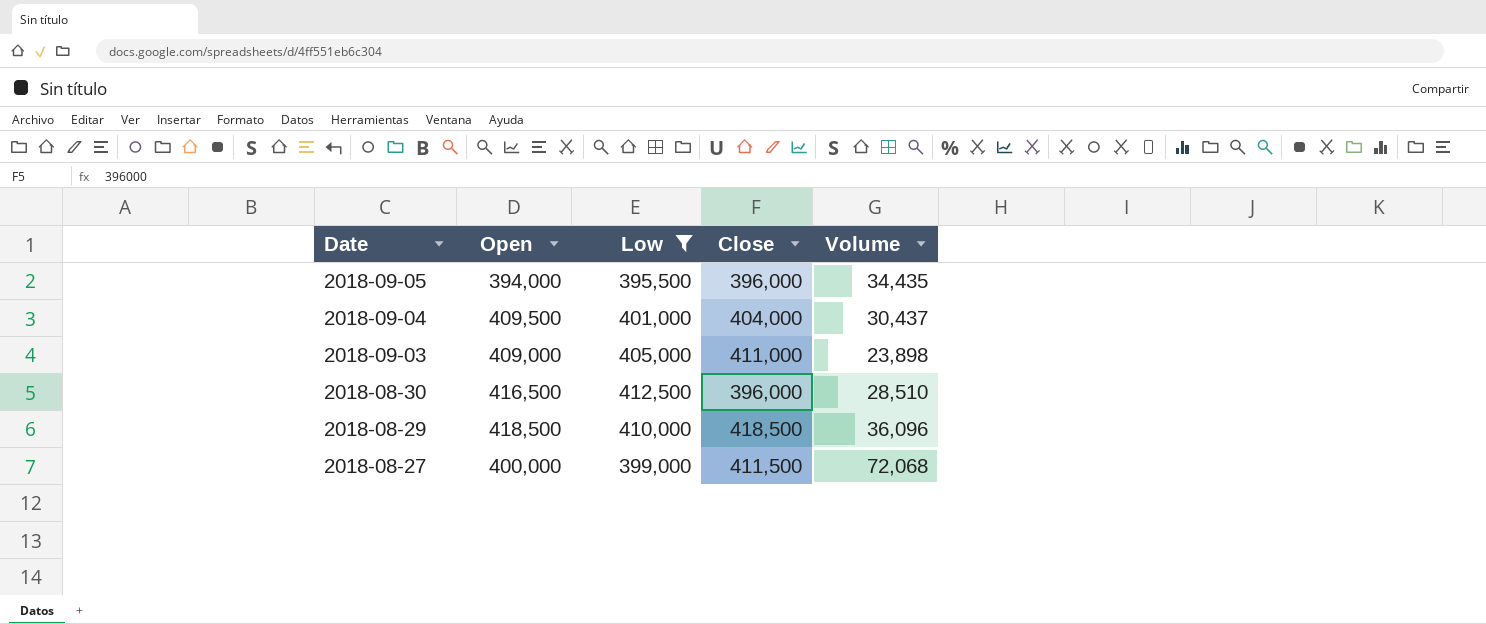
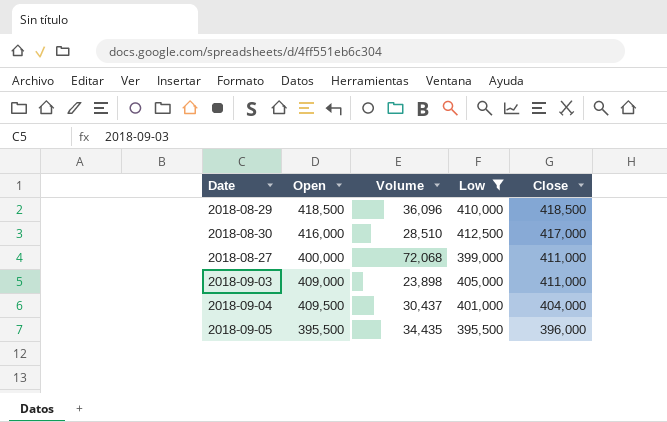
row order: Date descending -> Close descending
column Volume | position: 5 -> 3
2018-08-30 | Open: 416,500 -> 416,000
2018-08-30 | Close: 396,000 -> 417,000
2018-08-27 | Close: 411,500 -> 411,000
2018-09-05 | Open: 394,000 -> 395,500

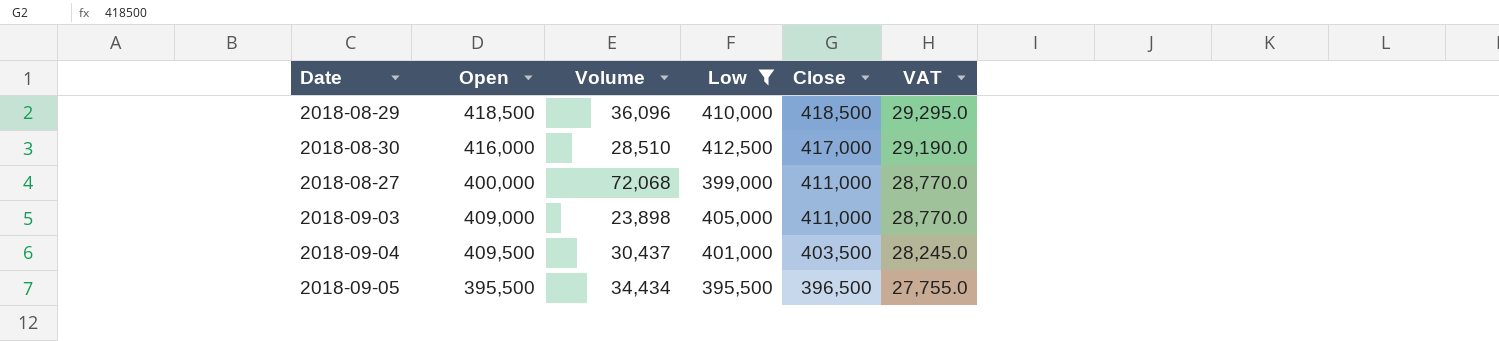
column VAT | formula: none -> [Close] * 0.07
2018-09-04 | Close: 404,000 -> 403,500
2018-09-05 | Volume: 34,435 -> 34,434
2018-09-05 | Close: 396,000 -> 396,500

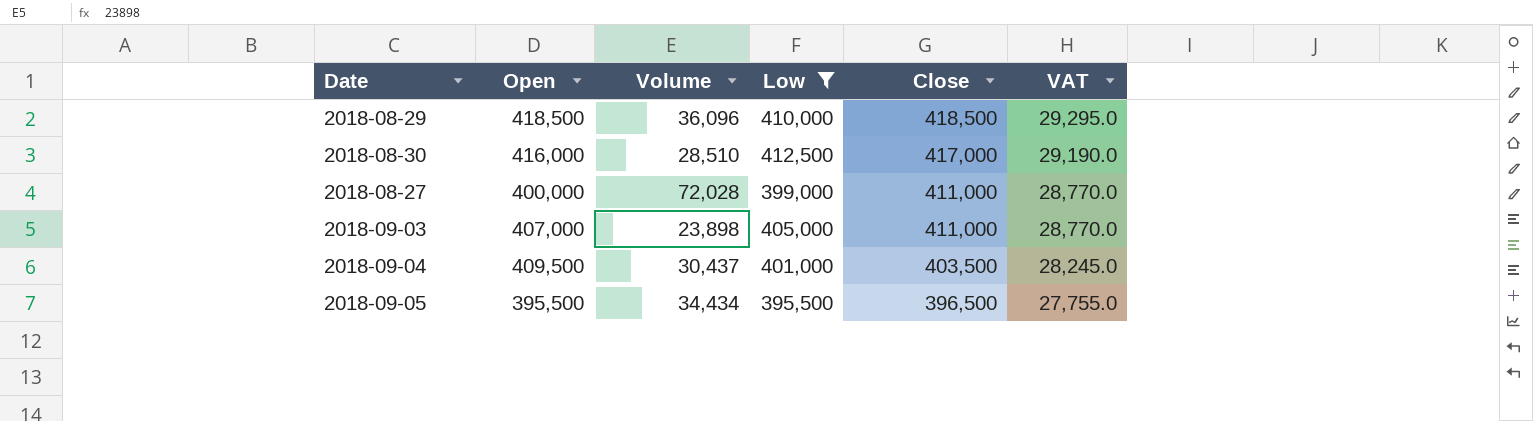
2018-08-27 | Volume: 72,068 -> 72,028
2018-09-03 | Open: 409,000 -> 407,000

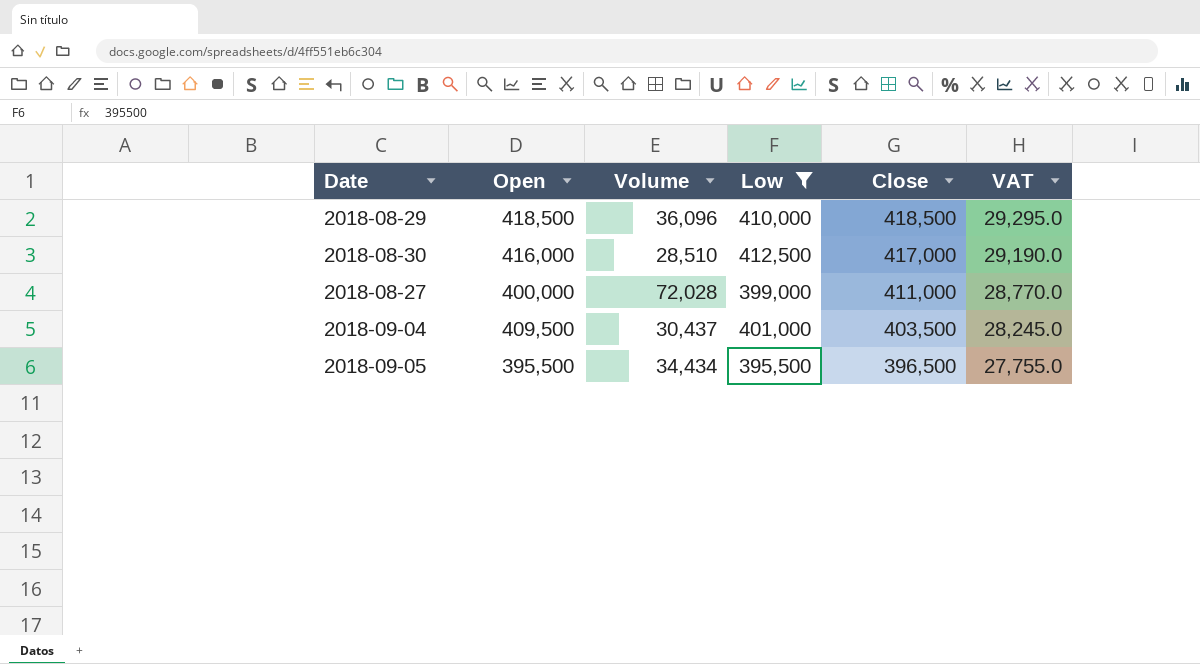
row 2018-09-03: 407,000 | 23,898 | 405,000 | 411,000 | 28,770.0 -> none

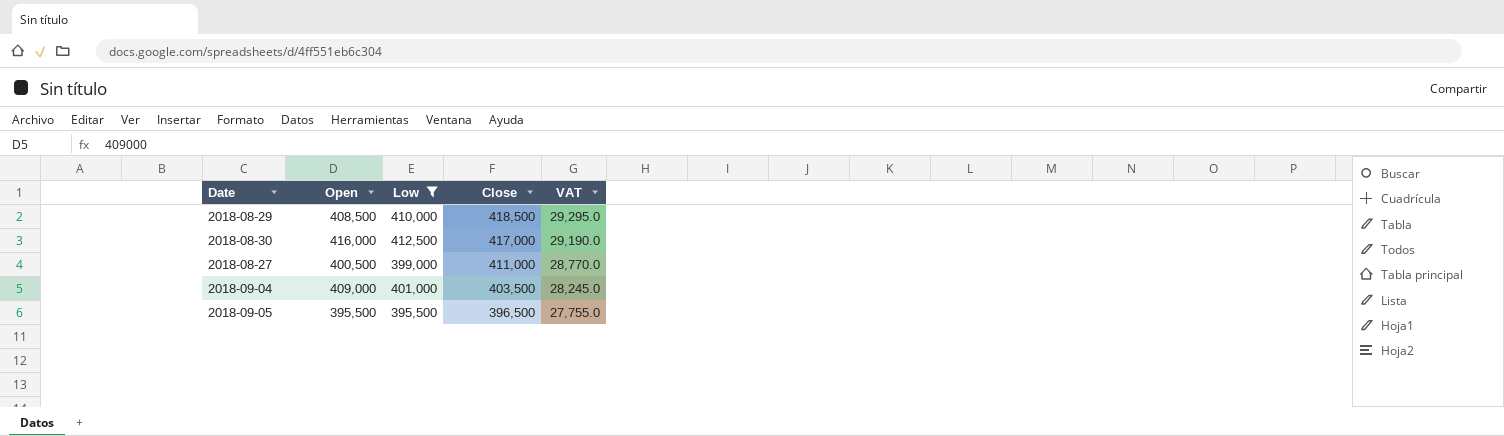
column Volume | position: 3 -> none
2018-08-29 | Open: 418,500 -> 408,500
2018-08-27 | Open: 400,000 -> 400,500
2018-09-04 | Open: 409,500 -> 409,000

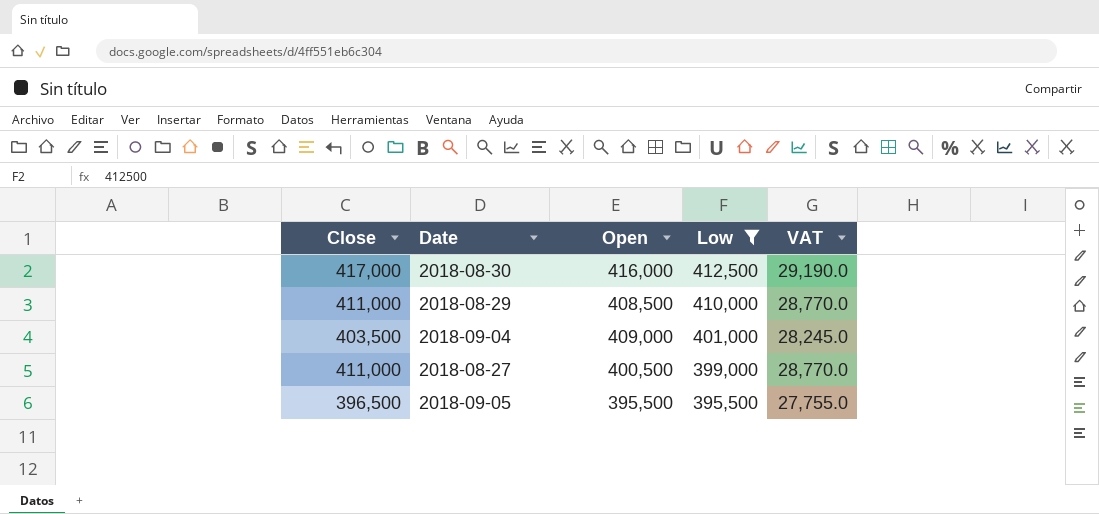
row order: Close descending -> Low descending
column Close | position: 4 -> 1
2018-08-29 | Close: 418,500 -> 411,000
2018-08-29 | VAT: 29,295.0 -> 28,770.0

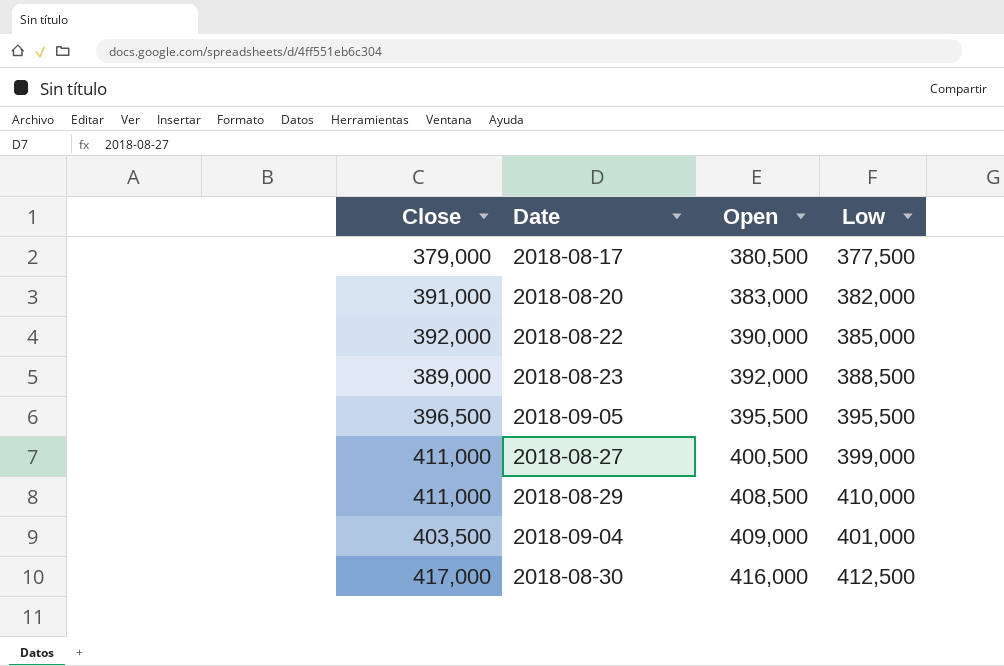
filter: Low >= 395,500 -> none
row order: Low descending -> Open ascending
column VAT | formula: [Close] * 0.07 -> none

